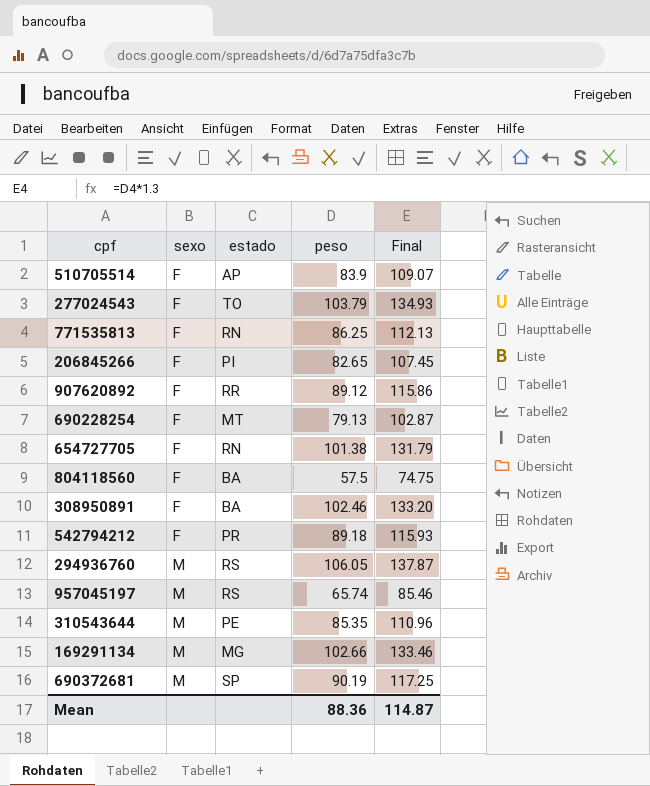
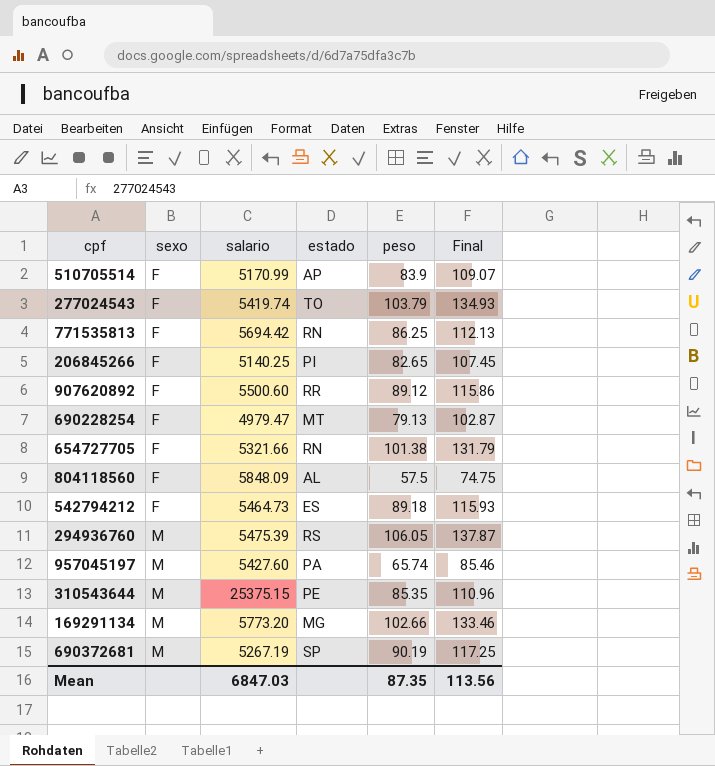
column salario | position: none -> 3
row 308950891: F | BA | 102.46 | 133.20 -> none
804118560 | estado: BA -> AL
542794212 | estado: PR -> ES
957045197 | estado: RS -> PA
Mean | peso: 88.36 -> 87.35
Mean | Final: 114.87 -> 113.56

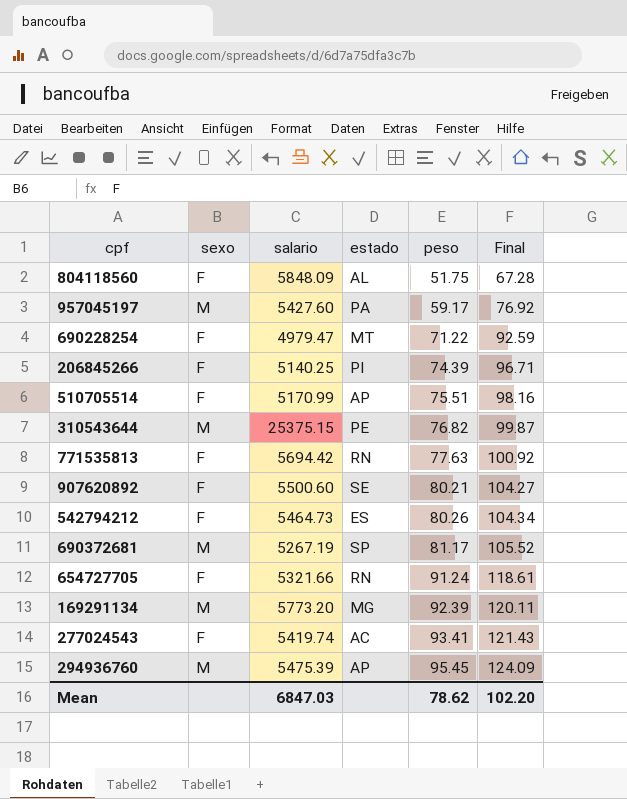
row order: sexo ascending -> peso ascending
804118560 | peso: 57.5 -> 51.75
804118560 | Final: 74.75 -> 67.28
957045197 | peso: 65.74 -> 59.17
957045197 | Final: 85.46 -> 76.92
690228254 | peso: 79.13 -> 71.22
690228254 | Final: 102.87 -> 92.59
206845266 | peso: 82.65 -> 74.39
206845266 | Final: 107.45 -> 96.71
510705514 | peso: 83.9 -> 75.51
510705514 | Final: 109.07 -> 98.16
310543644 | peso: 85.35 -> 76.82
310543644 | Final: 110.96 -> 99.87
771535813 | peso: 86.25 -> 77.63
771535813 | Final: 112.13 -> 100.92
907620892 | estado: RR -> SE
907620892 | peso: 89.12 -> 80.21
907620892 | Final: 115.86 -> 104.27
542794212 | peso: 89.18 -> 80.26
542794212 | Final: 115.93 -> 104.34
690372681 | peso: 90.19 -> 81.17
690372681 | Final: 117.25 -> 105.52
654727705 | peso: 101.38 -> 91.24
654727705 | Final: 131.79 -> 118.61
169291134 | peso: 102.66 -> 92.39
169291134 | Final: 133.46 -> 120.11
277024543 | estado: TO -> AC
277024543 | peso: 103.79 -> 93.41
277024543 | Final: 134.93 -> 121.43
294936760 | estado: RS -> AP
294936760 | peso: 106.05 -> 95.45
294936760 | Final: 137.87 -> 124.09
Mean | peso: 87.35 -> 78.62
Mean | Final: 113.56 -> 102.20

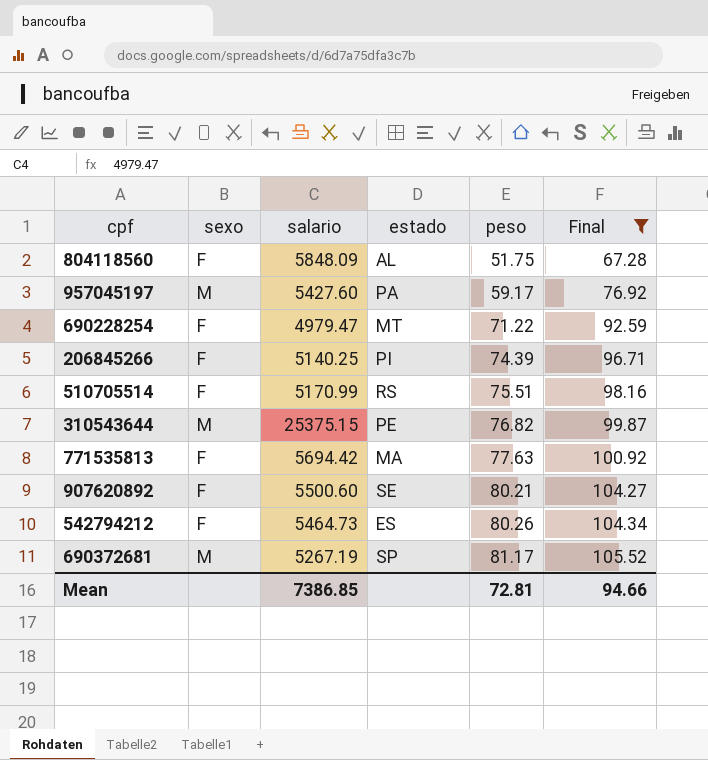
filter: none -> Final <= 105.52
510705514 | estado: AP -> RS
771535813 | estado: RN -> MA
Mean | salario: 6847.03 -> 7386.85
Mean | peso: 78.62 -> 72.81
Mean | Final: 102.20 -> 94.66

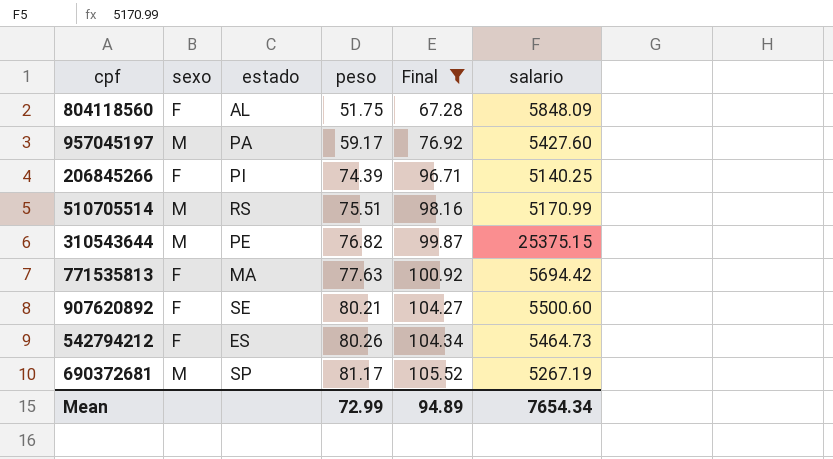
column salario | position: 3 -> 6
row 690228254: F | 4979.47 | MT | 71.22 | 92.59 -> none
510705514 | sexo: F -> M
Mean | peso: 72.81 -> 72.99
Mean | Final: 94.66 -> 94.89
Mean | salario: 7386.85 -> 7654.34

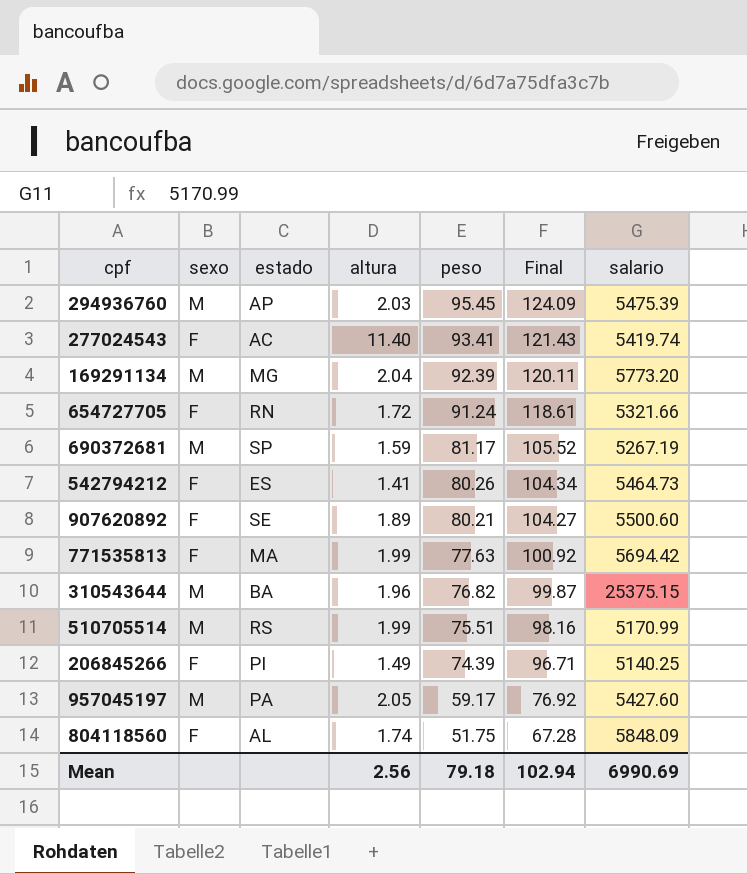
filter: Final <= 105.52 -> none
row order: peso ascending -> peso descending
column altura | position: none -> 4
310543644 | estado: PE -> BA
Mean | peso: 72.99 -> 79.18
Mean | Final: 94.89 -> 102.94
Mean | salario: 7654.34 -> 6990.69

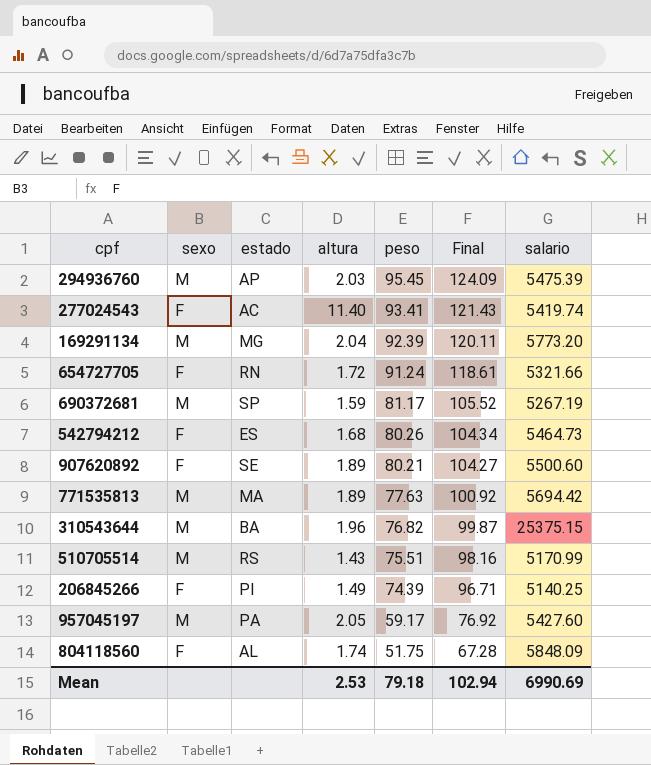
542794212 | altura: 1.41 -> 1.68
771535813 | sexo: F -> M
771535813 | altura: 1.99 -> 1.89
510705514 | altura: 1.99 -> 1.43
Mean | altura: 2.56 -> 2.53

